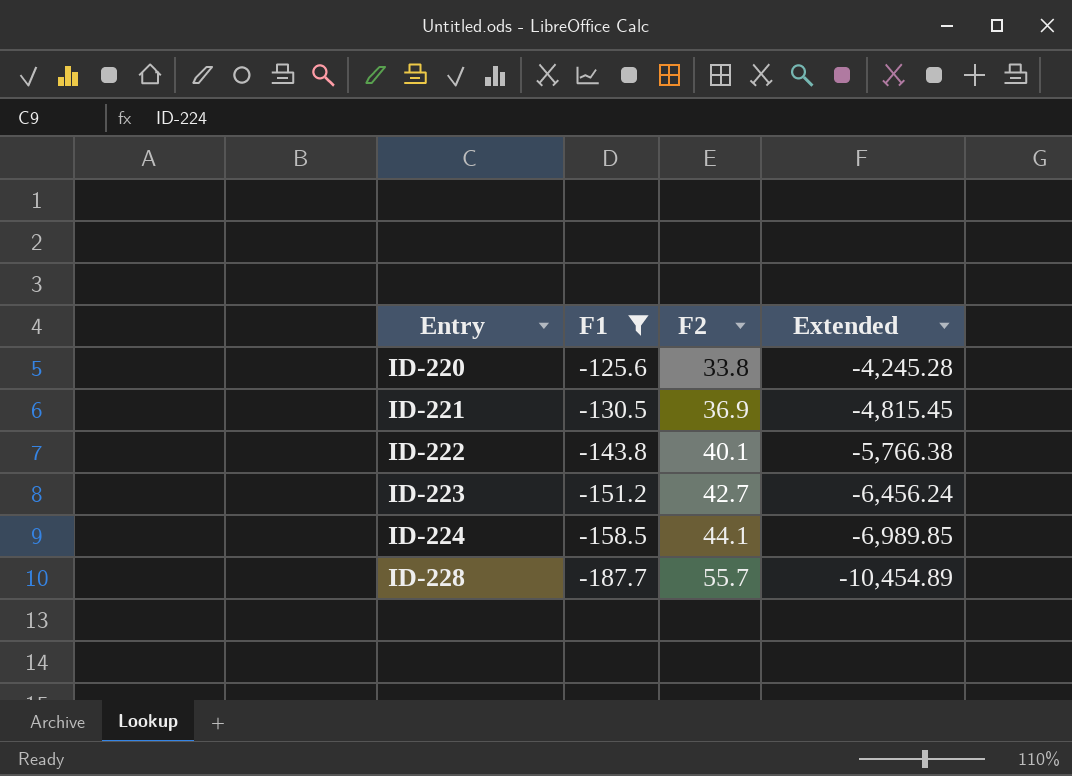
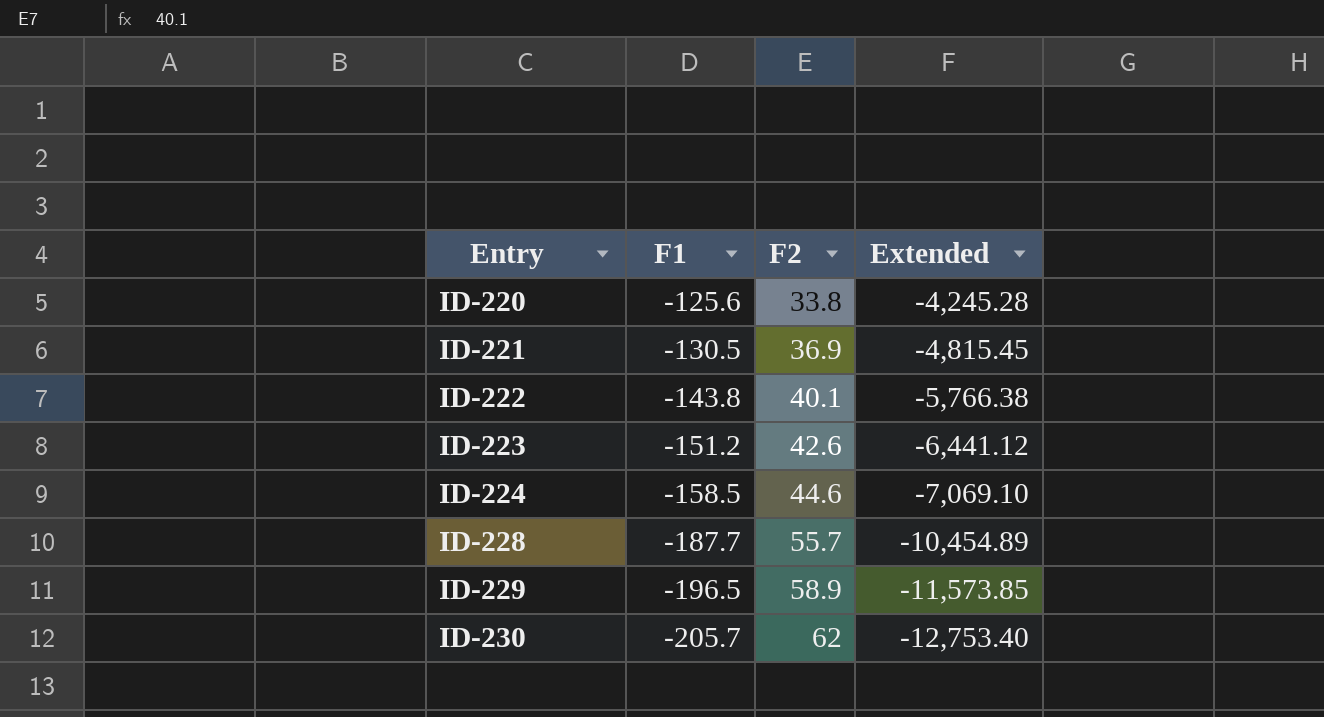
filter: F1 >= -187.7 -> none
ID-223 | F2: 42.7 -> 42.6
ID-223 | Extended: -6,456.24 -> -6,441.12
ID-224 | F2: 44.1 -> 44.6
ID-224 | Extended: -6,989.85 -> -7,069.10

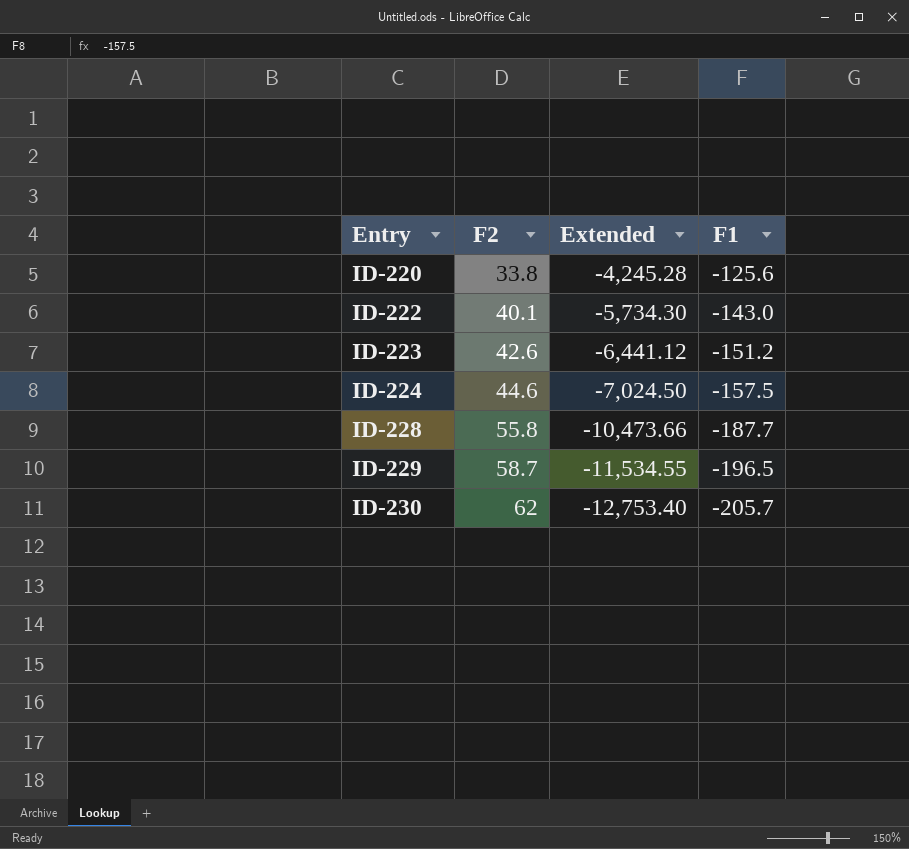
column F1 | position: 2 -> 4
row ID-221: -130.5 | 36.9 | -4,815.45 -> none
ID-222 | Extended: -5,766.38 -> -5,734.30
ID-222 | F1: -143.8 -> -143.0
ID-224 | Extended: -7,069.10 -> -7,024.50
ID-224 | F1: -158.5 -> -157.5
ID-228 | F2: 55.7 -> 55.8
ID-228 | Extended: -10,454.89 -> -10,473.66
ID-229 | F2: 58.9 -> 58.7
ID-229 | Extended: -11,573.85 -> -11,534.55

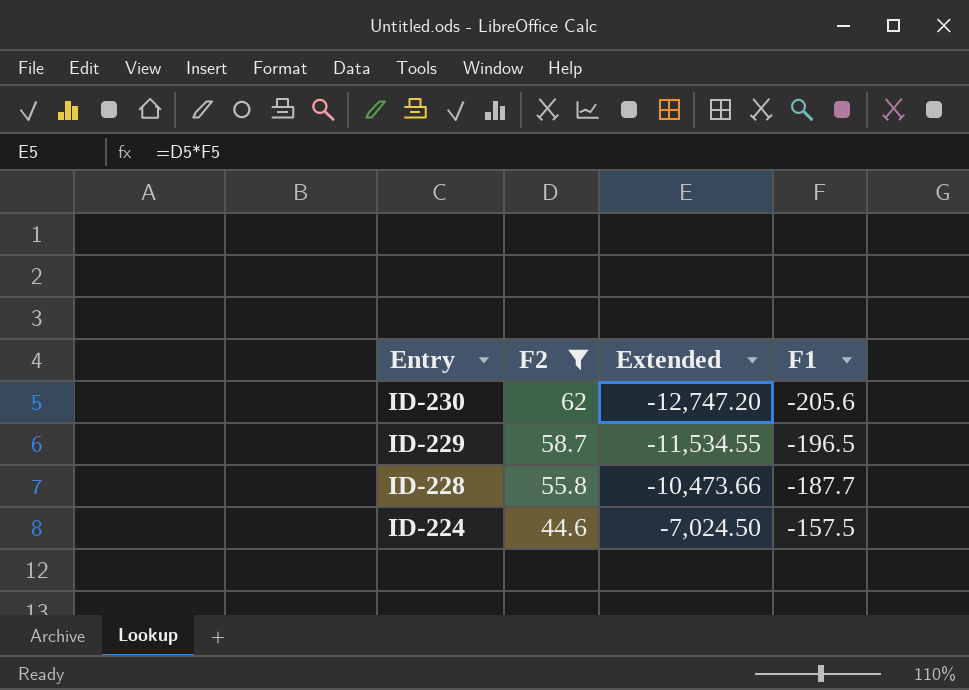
filter: none -> F2 >= 44.6
row order: Entry ascending -> Entry descending
ID-230 | Extended: -12,753.40 -> -12,747.20
ID-230 | F1: -205.7 -> -205.6

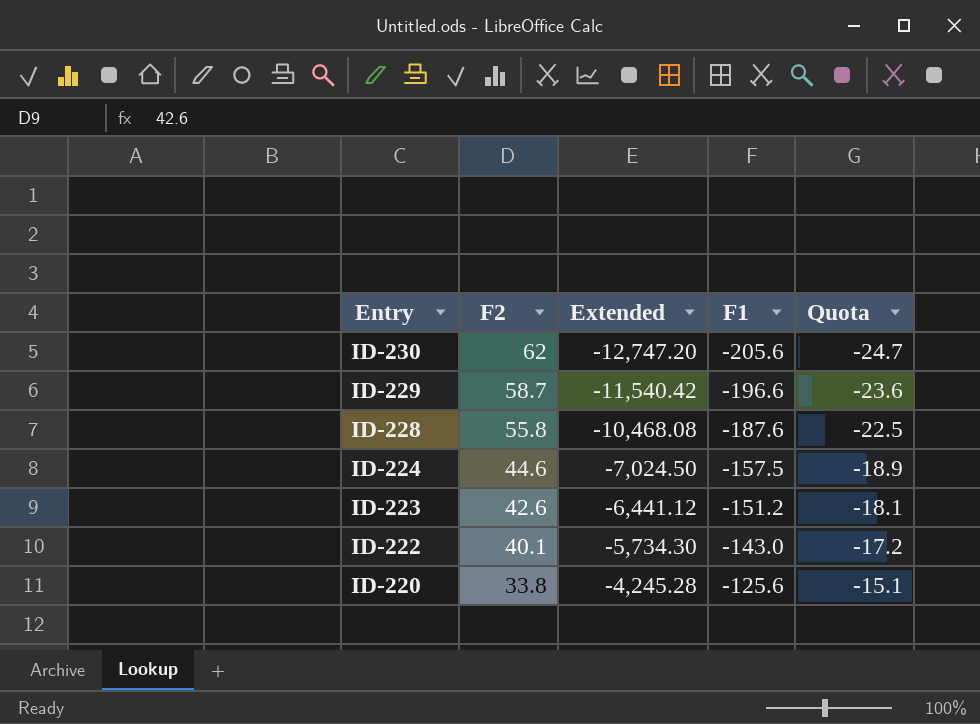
filter: F2 >= 44.6 -> none
column Quota | formula: none -> [F1] * 0.12
ID-229 | Extended: -11,534.55 -> -11,540.42
ID-229 | F1: -196.5 -> -196.6
ID-228 | Extended: -10,473.66 -> -10,468.08
ID-228 | F1: -187.7 -> -187.6

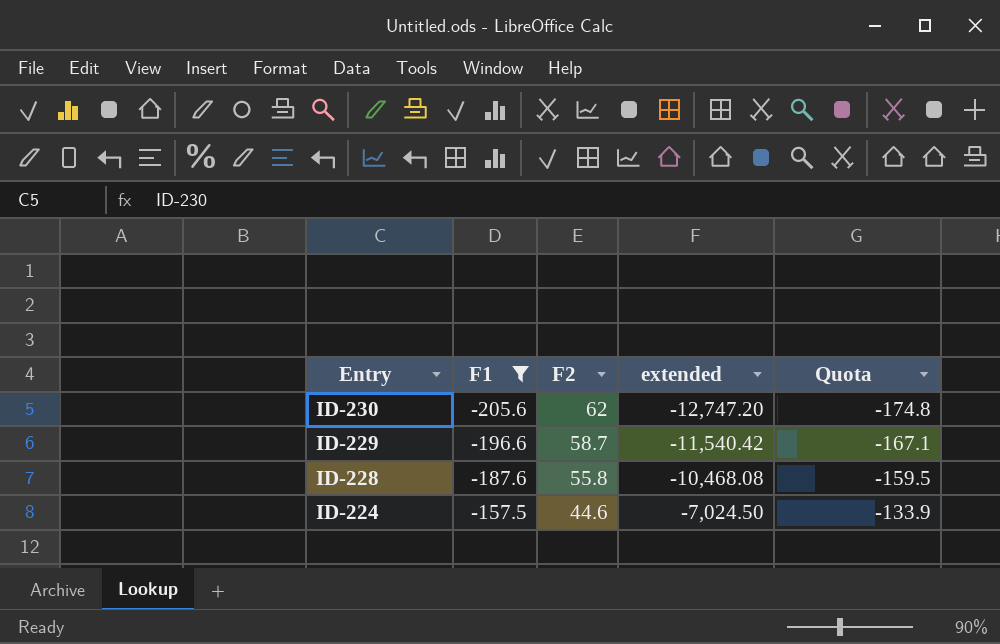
filter: none -> F1 <= -157.5
column F1 | position: 4 -> 2
column name: Extended -> extended
column Quota | formula: [F1] * 0.12 -> [F1] * 0.85

